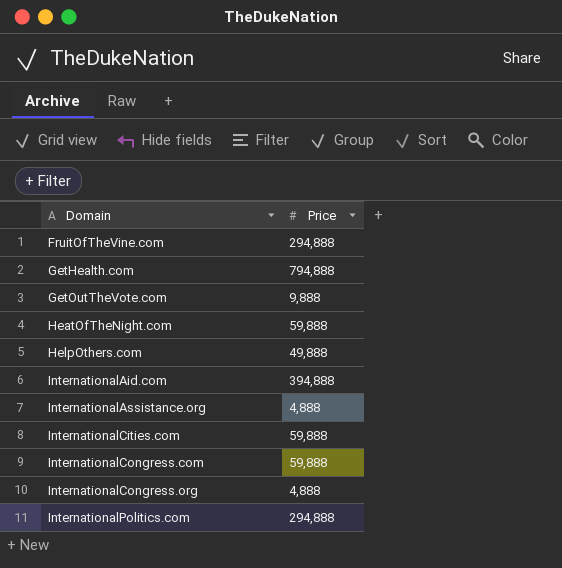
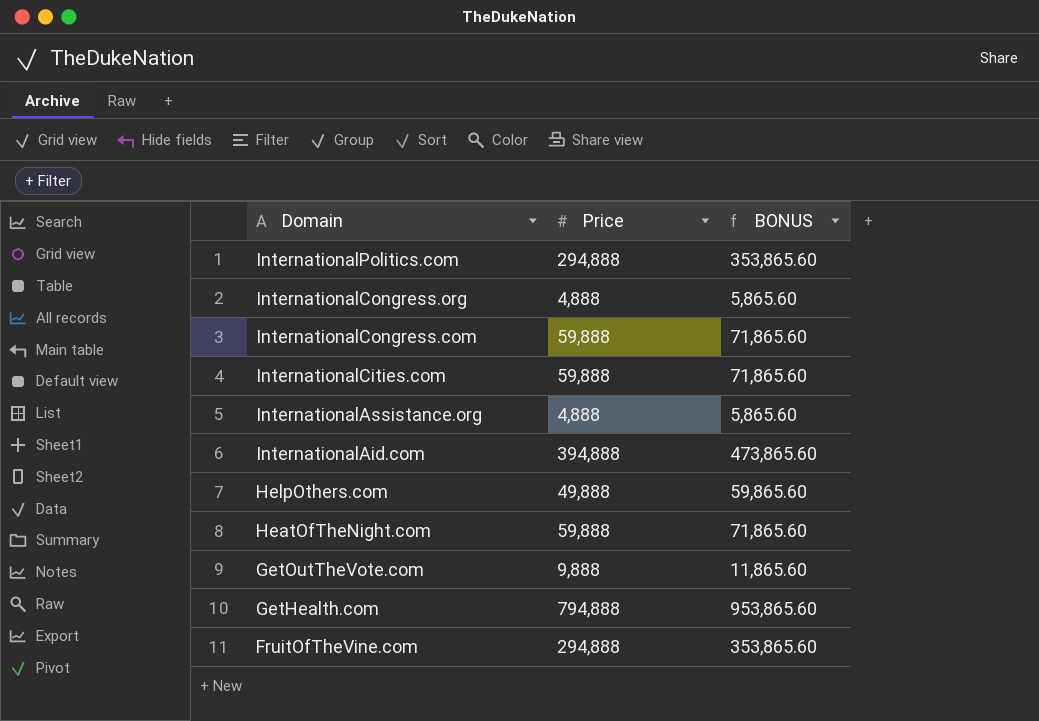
row order: Domain ascending -> Domain descending
column BONUS | formula: none -> [Price] * 1.2

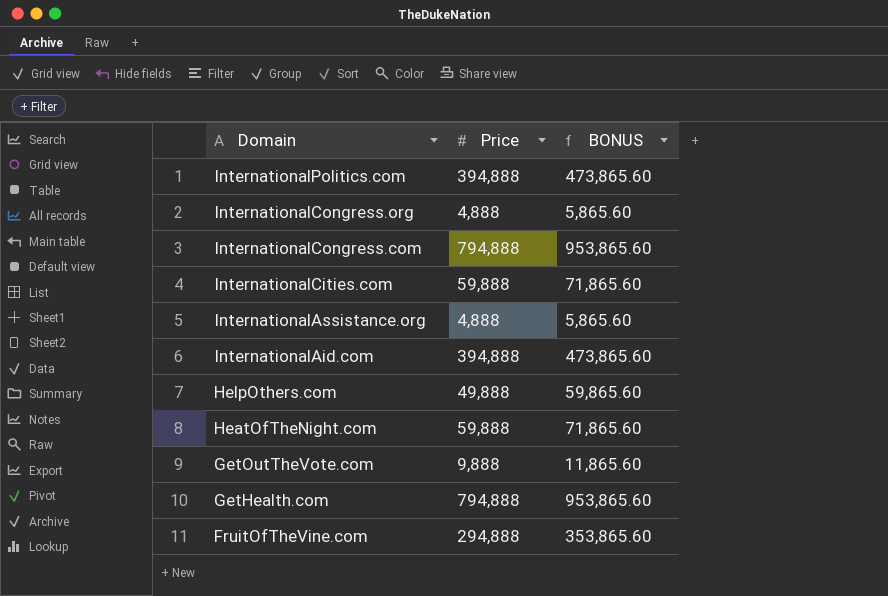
InternationalPolitics.com | Price: 294,888 -> 394,888
InternationalPolitics.com | BONUS: 353,865.60 -> 473,865.60
InternationalCongress.com | Price: 59,888 -> 794,888
InternationalCongress.com | BONUS: 71,865.60 -> 953,865.60

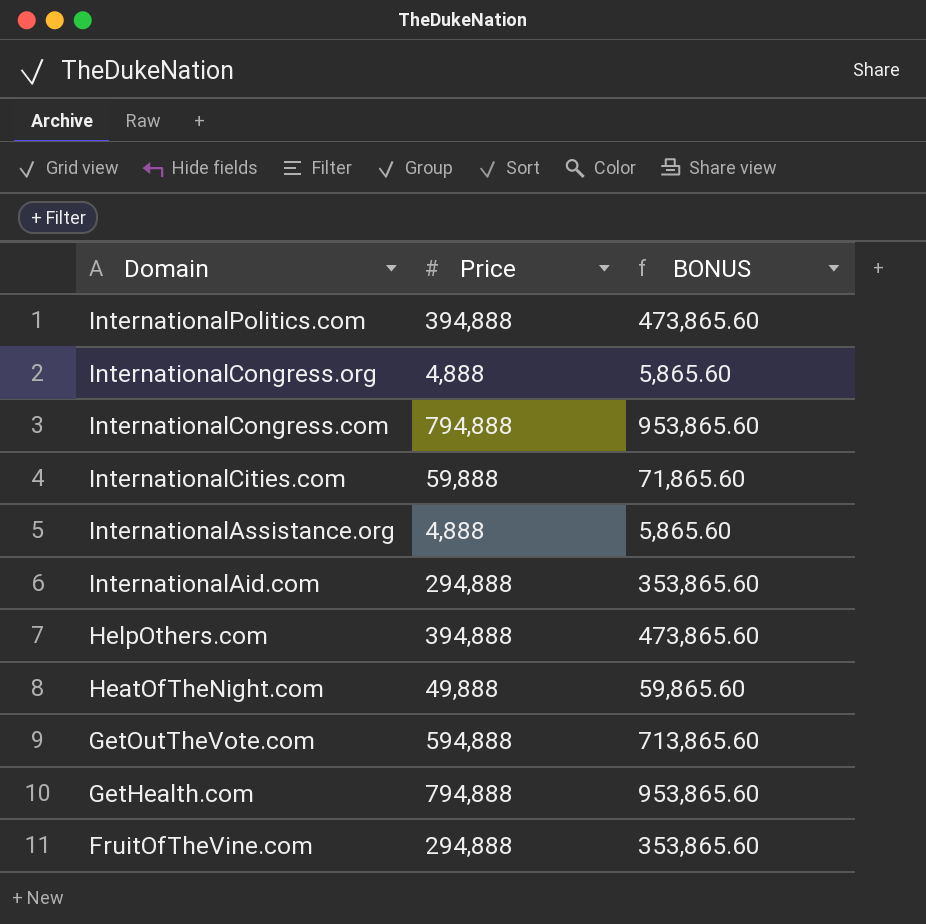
InternationalAid.com | Price: 394,888 -> 294,888
InternationalAid.com | BONUS: 473,865.60 -> 353,865.60
HelpOthers.com | Price: 49,888 -> 394,888
HelpOthers.com | BONUS: 59,865.60 -> 473,865.60
HeatOfTheNight.com | Price: 59,888 -> 49,888
HeatOfTheNight.com | BONUS: 71,865.60 -> 59,865.60
GetOutTheVote.com | Price: 9,888 -> 594,888
GetOutTheVote.com | BONUS: 11,865.60 -> 713,865.60

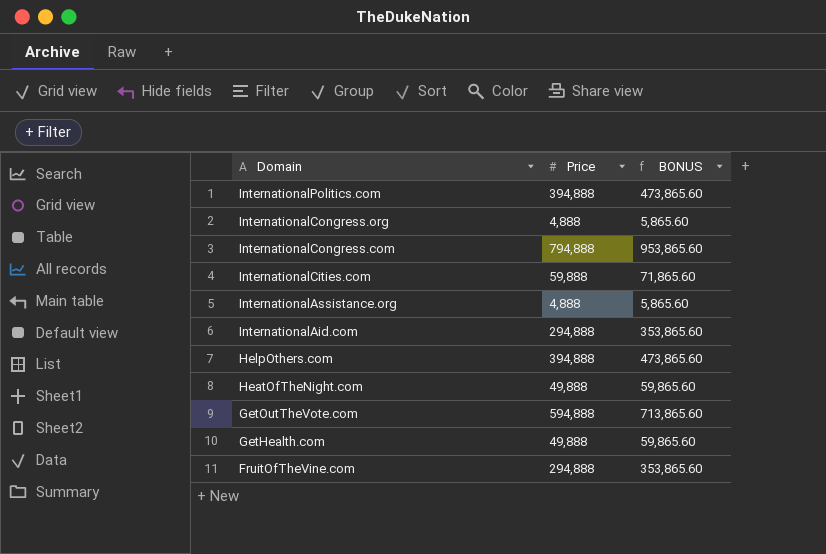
GetHealth.com | Price: 794,888 -> 49,888
GetHealth.com | BONUS: 953,865.60 -> 59,865.60

